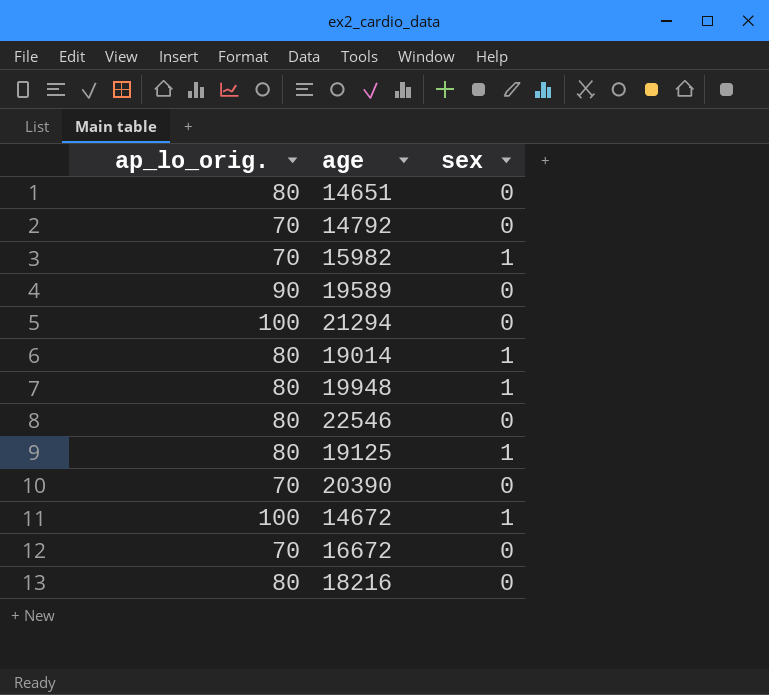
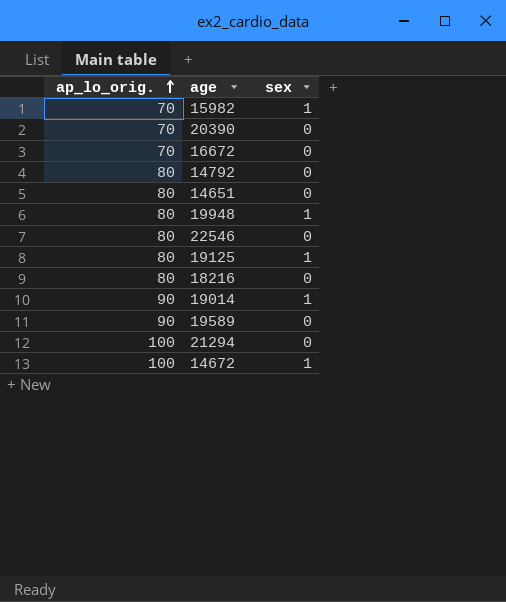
row order: none -> ap_lo_orig. ascending
14792 | ap_lo_orig.: 70 -> 80
19014 | ap_lo_orig.: 80 -> 90

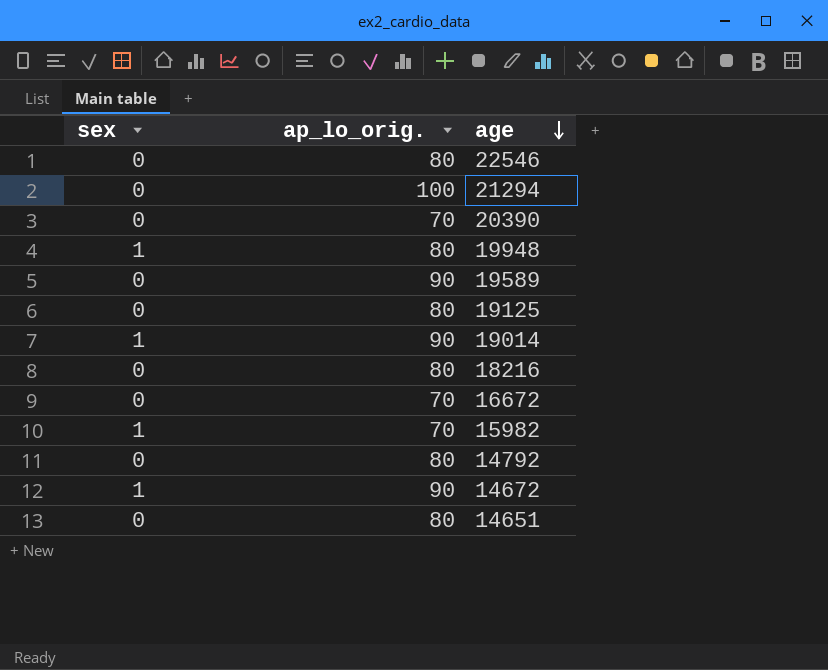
row order: ap_lo_orig. ascending -> age descending
column sex | position: 3 -> 1
19125 | sex: 1 -> 0
14672 | ap_lo_orig.: 100 -> 90

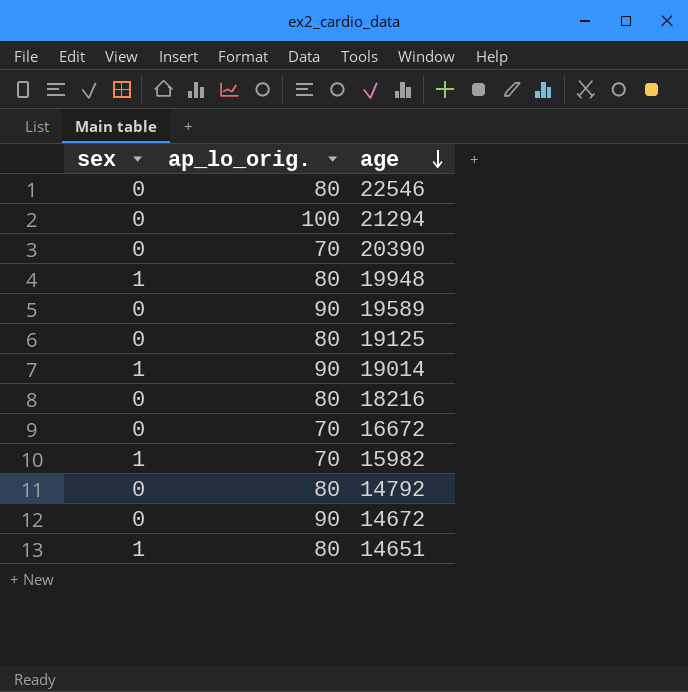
14672 | sex: 1 -> 0
14651 | sex: 0 -> 1

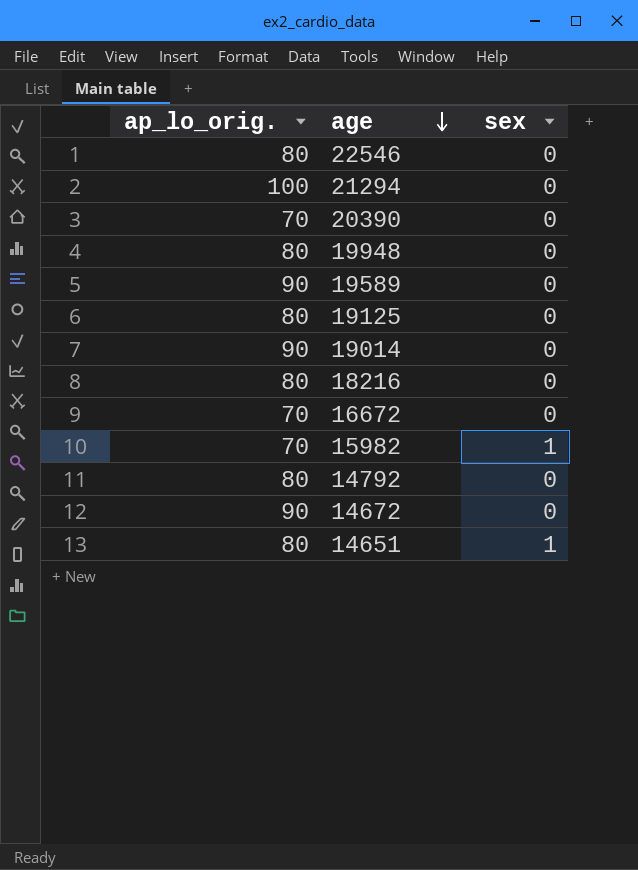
column sex | position: 1 -> 3
19948 | sex: 1 -> 0
19014 | sex: 1 -> 0

